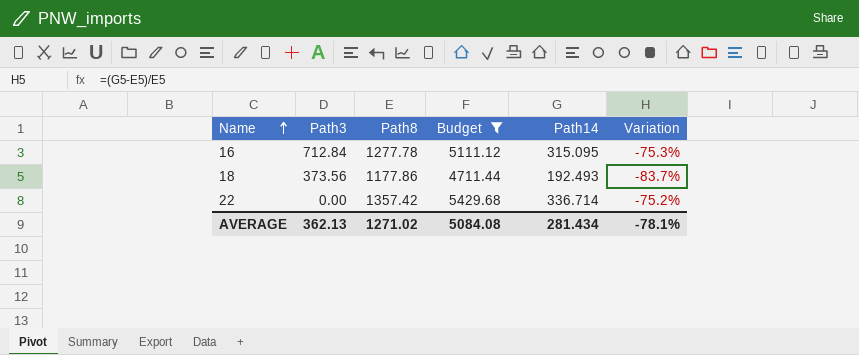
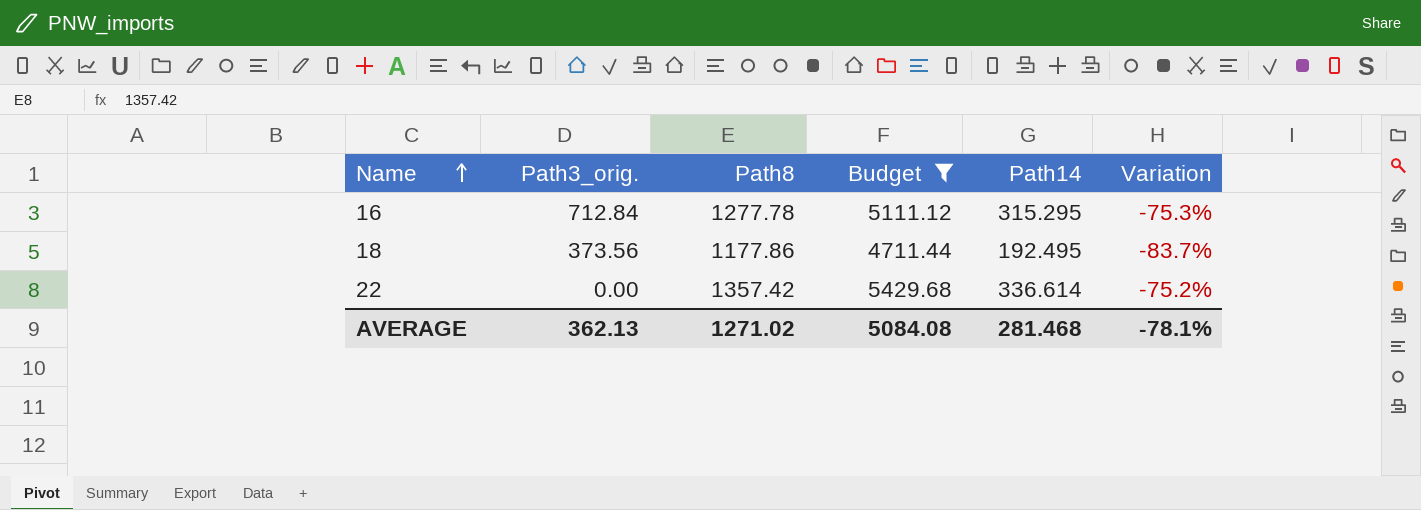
column name: Path3 -> Path3_orig.
16 | Path14: 315.095 -> 315.295
18 | Path14: 192.493 -> 192.495
22 | Path14: 336.714 -> 336.614
AVERAGE | Path14: 281.434 -> 281.468

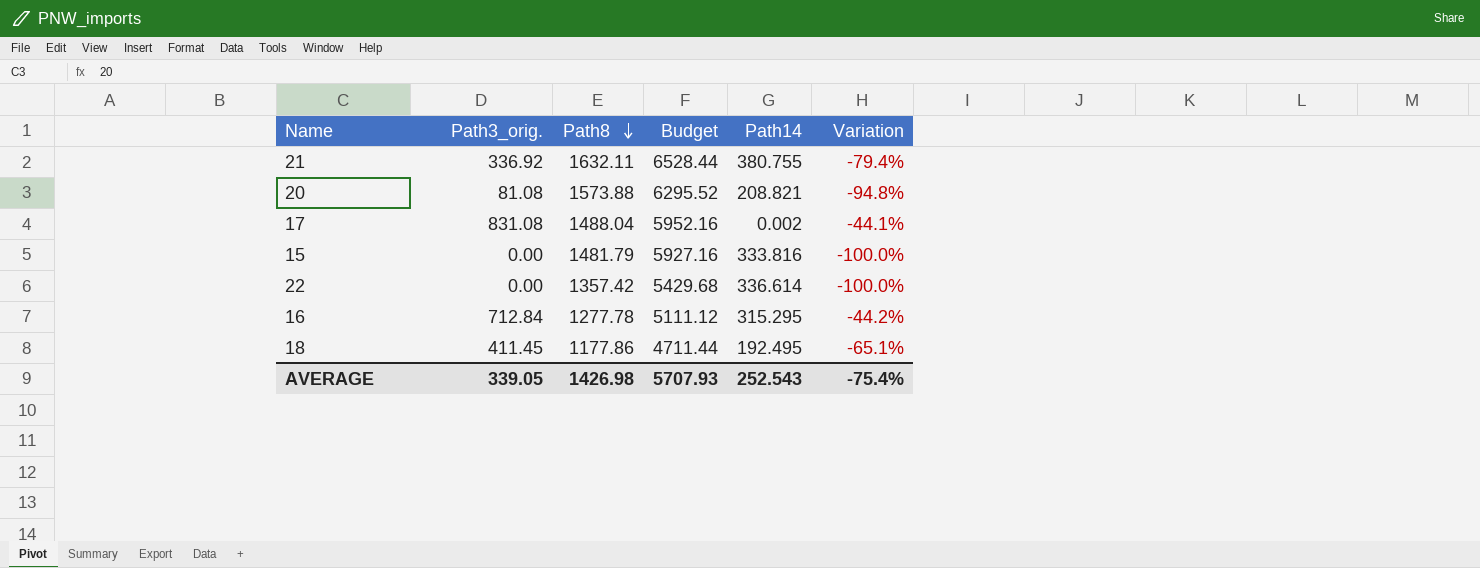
filter: Budget <= 5429.68 -> none
row order: Name ascending -> Path8 descending
column Variation | formula: ([Path14] - [Path8]) / [Path8] -> ([Path3_orig.] - [Path8]) / [Path8]
18 | Path3_orig.: 373.56 -> 411.45
AVERAGE | Path3_orig.: 362.13 -> 339.05
AVERAGE | Path8: 1271.02 -> 1426.98
AVERAGE | Budget: 5084.08 -> 5707.93
AVERAGE | Path14: 281.468 -> 252.543
AVERAGE | Variation: -78.1% -> -75.4%

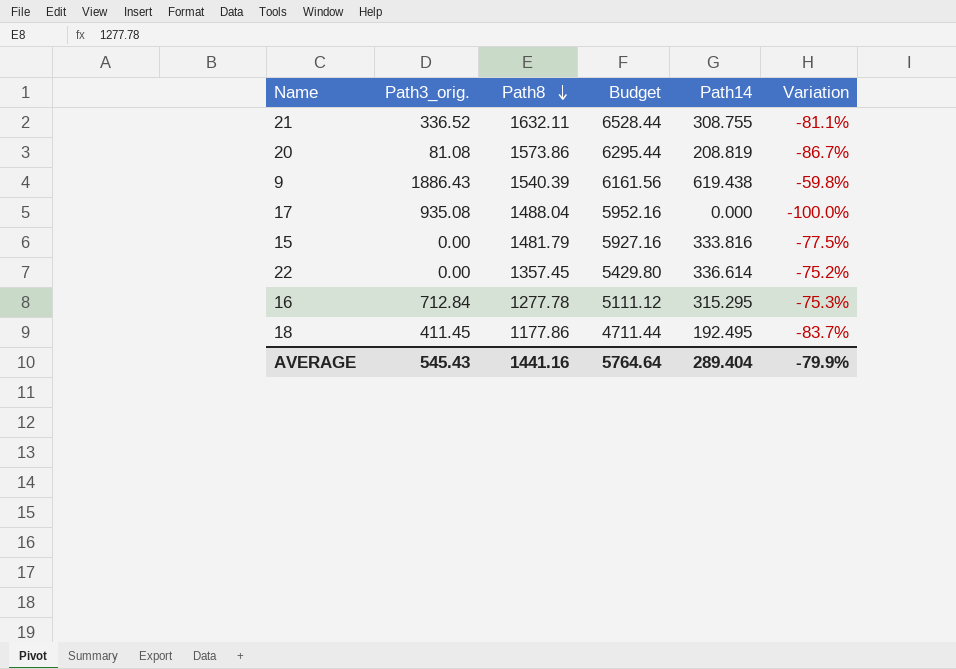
column Variation | formula: ([Path3_orig.] - [Path8]) / [Path8] -> ([Path14] - [Path8]) / [Path8]
21 | Path3_orig.: 336.92 -> 336.52
21 | Path14: 380.755 -> 308.755
20 | Path8: 1573.88 -> 1573.86
20 | Budget: 6295.52 -> 6295.44
20 | Path14: 208.821 -> 208.819
row 9: none -> 1886.43 | 1540.39 | 6161.56 | 619.438 | -59.8%
17 | Path3_orig.: 831.08 -> 935.08
17 | Path14: 0.002 -> 0.000
22 | Path8: 1357.42 -> 1357.45
22 | Budget: 5429.68 -> 5429.80
AVERAGE | Path3_orig.: 339.05 -> 545.43
AVERAGE | Path8: 1426.98 -> 1441.16
AVERAGE | Budget: 5707.93 -> 5764.64
AVERAGE | Path14: 252.543 -> 289.404
AVERAGE | Variation: -75.4% -> -79.9%

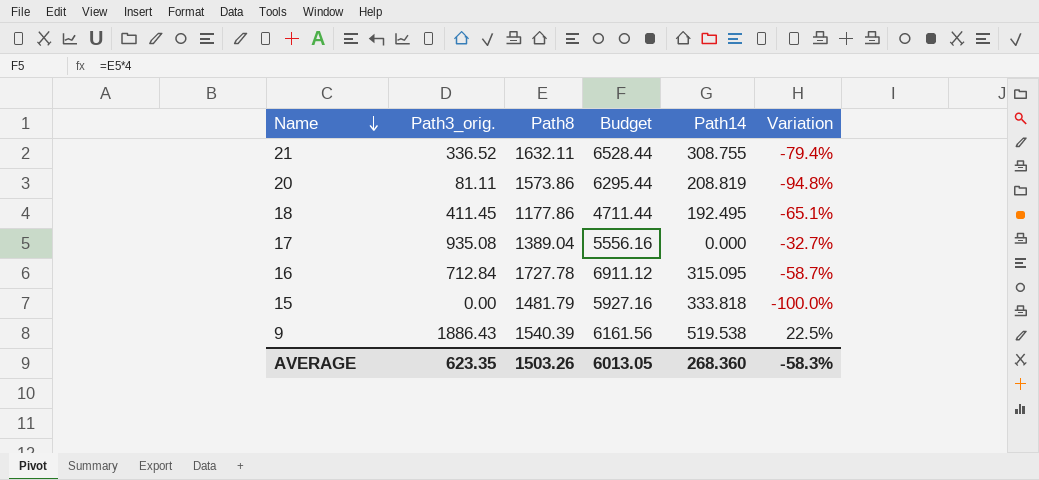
row order: Path8 descending -> Name descending
column Variation | formula: ([Path14] - [Path8]) / [Path8] -> ([Path3_orig.] - [Path8]) / [Path8]
row 22: 0.00 | 1357.45 | 5429.80 | 336.614 | -75.2% -> none
20 | Path3_orig.: 81.08 -> 81.11
17 | Path8: 1488.04 -> 1389.04
17 | Budget: 5952.16 -> 5556.16
16 | Path8: 1277.78 -> 1727.78
16 | Budget: 5111.12 -> 6911.12
16 | Path14: 315.295 -> 315.095
15 | Path14: 333.816 -> 333.818
9 | Path14: 619.438 -> 519.538
AVERAGE | Path3_orig.: 545.43 -> 623.35
AVERAGE | Path8: 1441.16 -> 1503.26
AVERAGE | Budget: 5764.64 -> 6013.05
AVERAGE | Path14: 289.404 -> 268.360
AVERAGE | Variation: -79.9% -> -58.3%

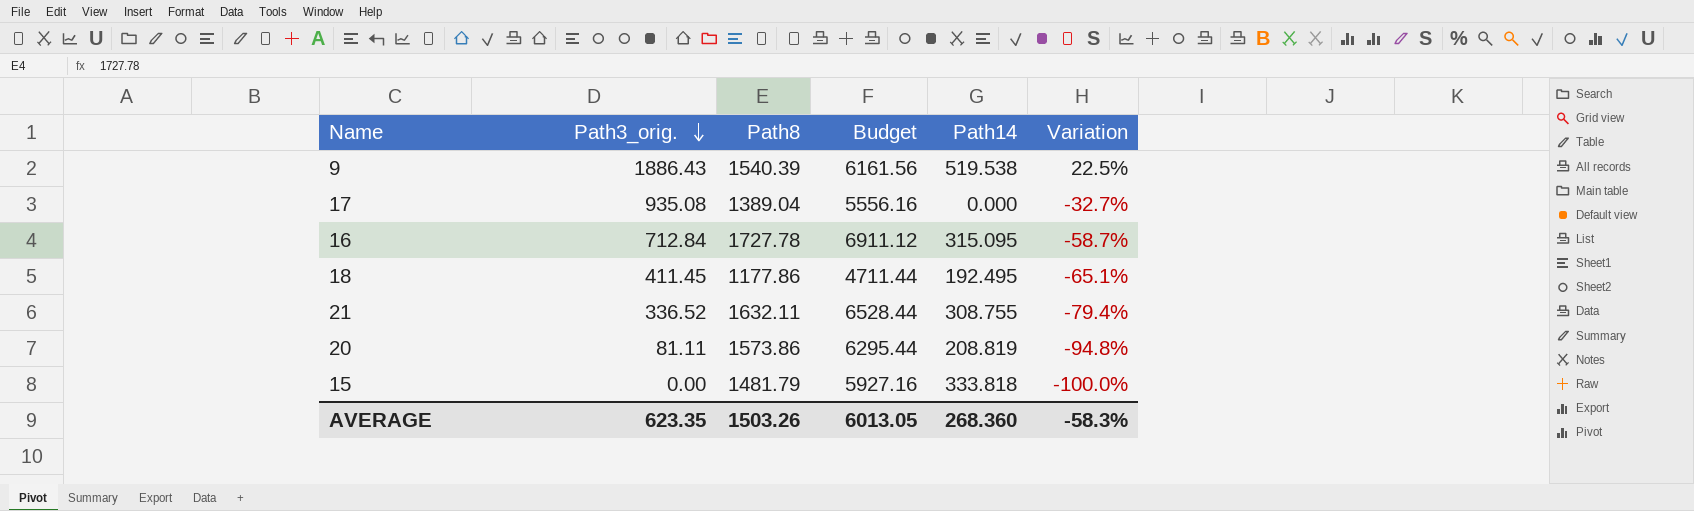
row order: Name descending -> Path3_orig. descending

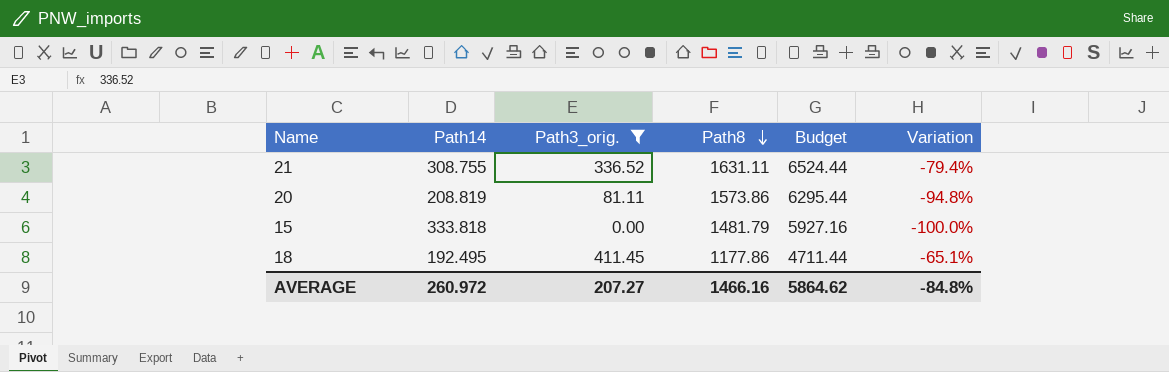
filter: none -> Path3_orig. <= 411.45
row order: Path3_orig. descending -> Path8 descending
column Path14 | position: 5 -> 2
21 | Path8: 1632.11 -> 1631.11
21 | Budget: 6528.44 -> 6524.44
AVERAGE | Path14: 268.360 -> 260.972
AVERAGE | Path3_orig.: 623.35 -> 207.27
AVERAGE | Path8: 1503.26 -> 1466.16
AVERAGE | Budget: 6013.05 -> 5864.62
AVERAGE | Variation: -58.3% -> -84.8%

